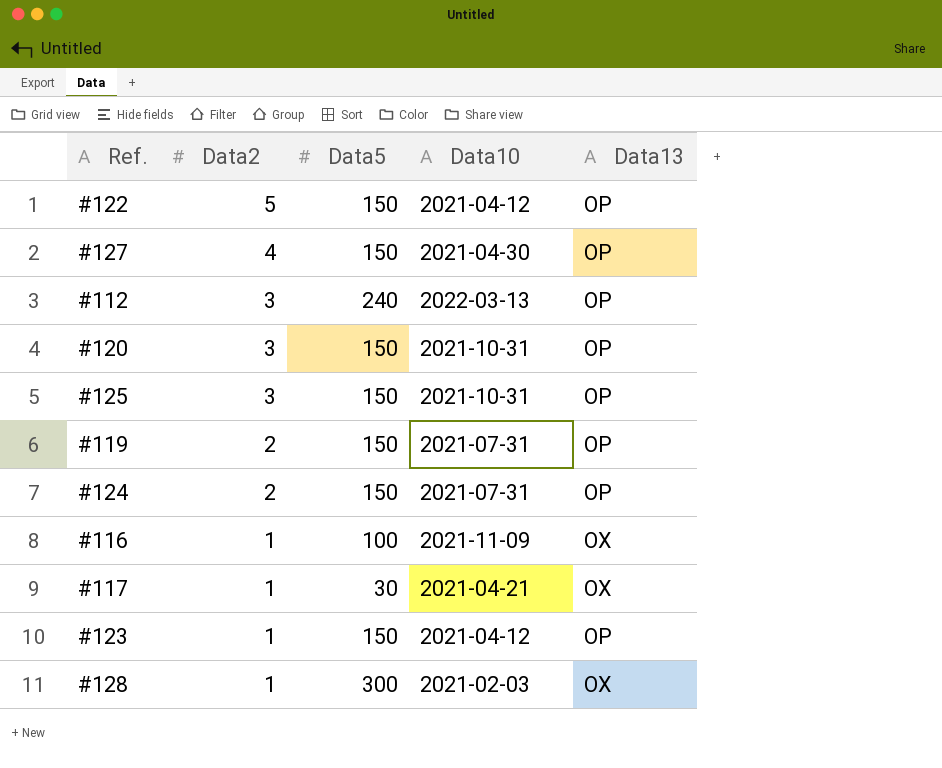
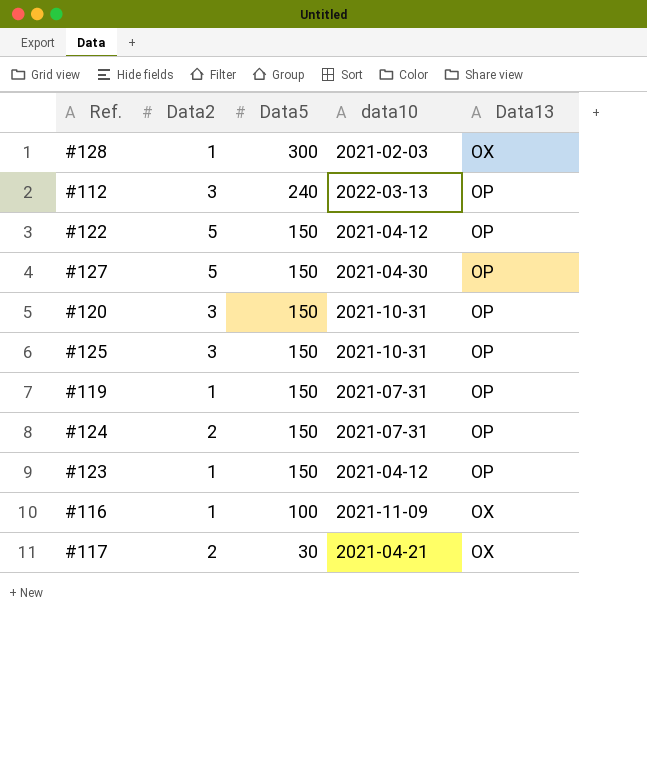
row order: Data2 descending -> Data5 descending
column name: Data10 -> data10
#127 | Data2: 4 -> 5
#119 | Data2: 2 -> 1
#117 | Data2: 1 -> 2

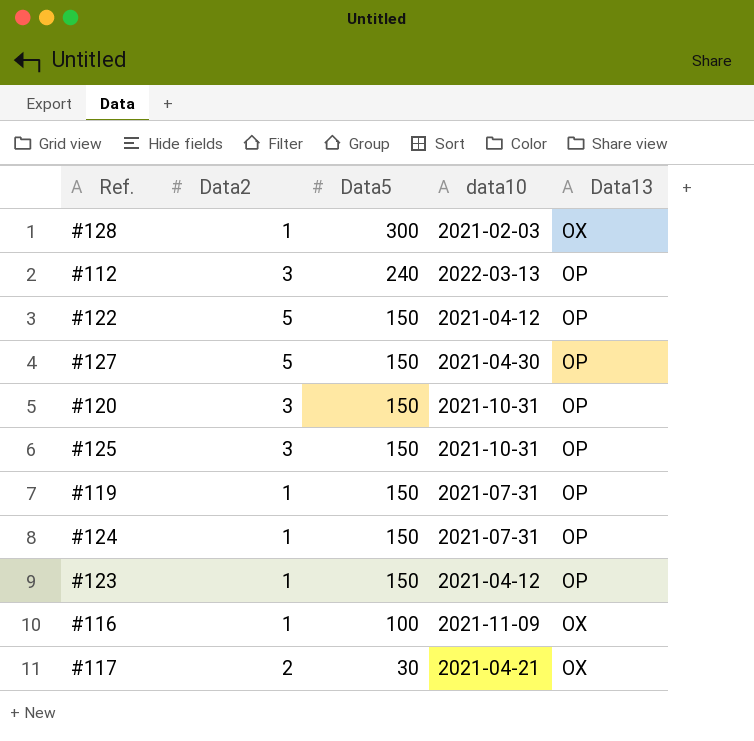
#124 | Data2: 2 -> 1

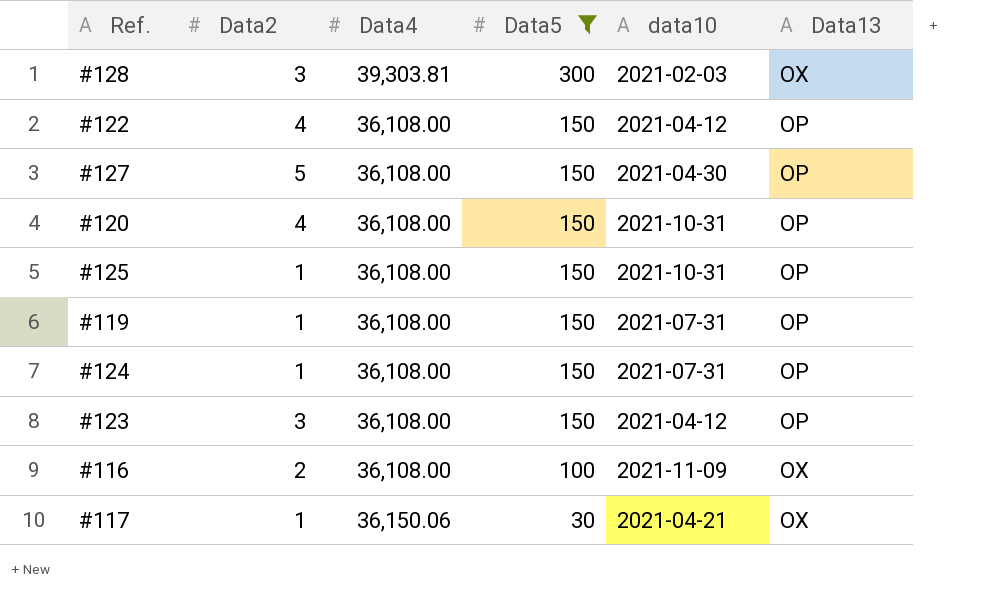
filter: none -> Data5 != 240
column Data4 | position: none -> 3
#128 | Data2: 1 -> 3
#122 | Data2: 5 -> 4
#120 | Data2: 3 -> 4
#125 | Data2: 3 -> 1
#123 | Data2: 1 -> 3
#116 | Data2: 1 -> 2
#117 | Data2: 2 -> 1

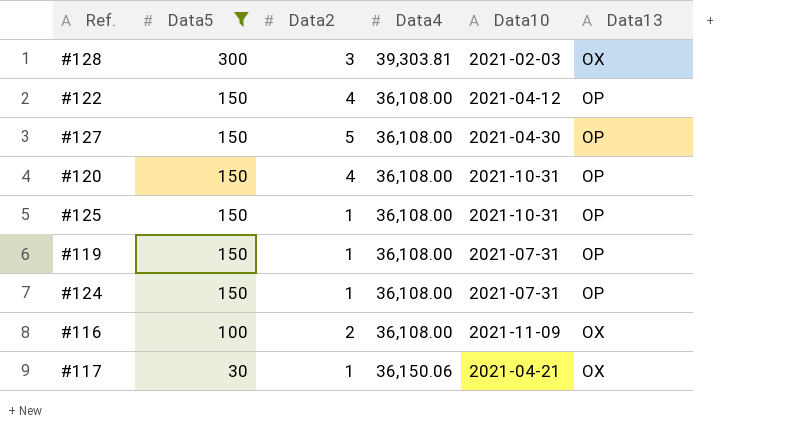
column Data5 | position: 4 -> 2
column name: data10 -> Data10
row #123: 3 | 36,108.00 | 150 | 2021-04-12 | OP -> none

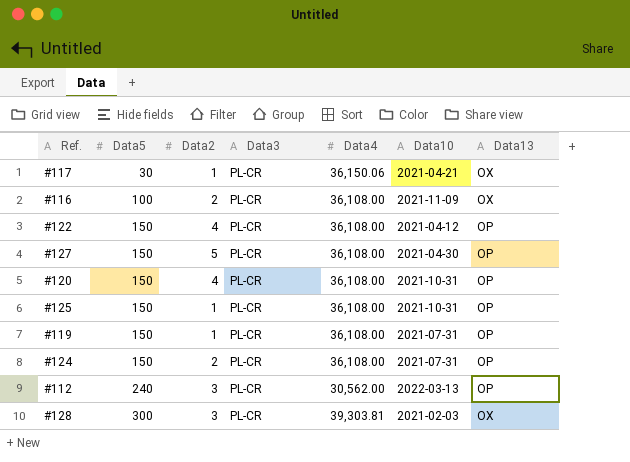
filter: Data5 != 240 -> none
row order: Data5 descending -> Data5 ascending
column Data3 | position: none -> 4
#124 | Data2: 1 -> 2

